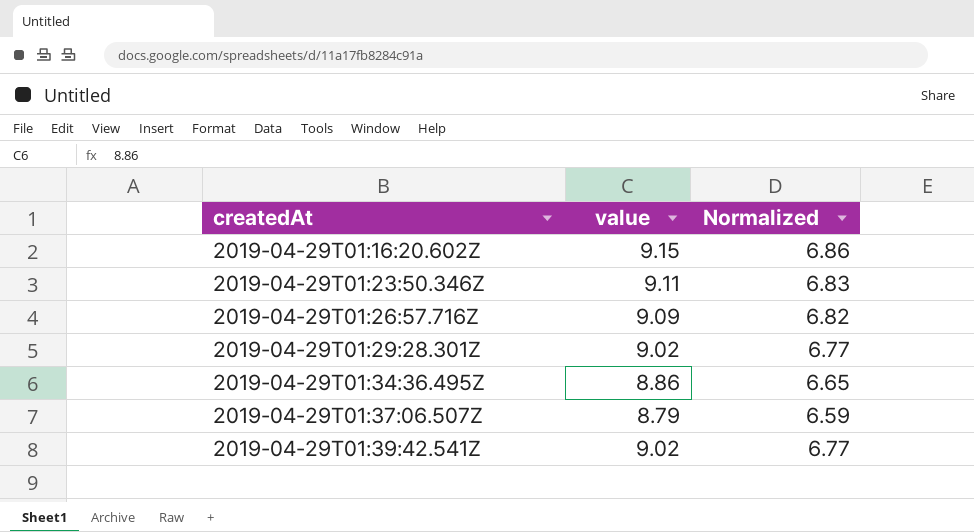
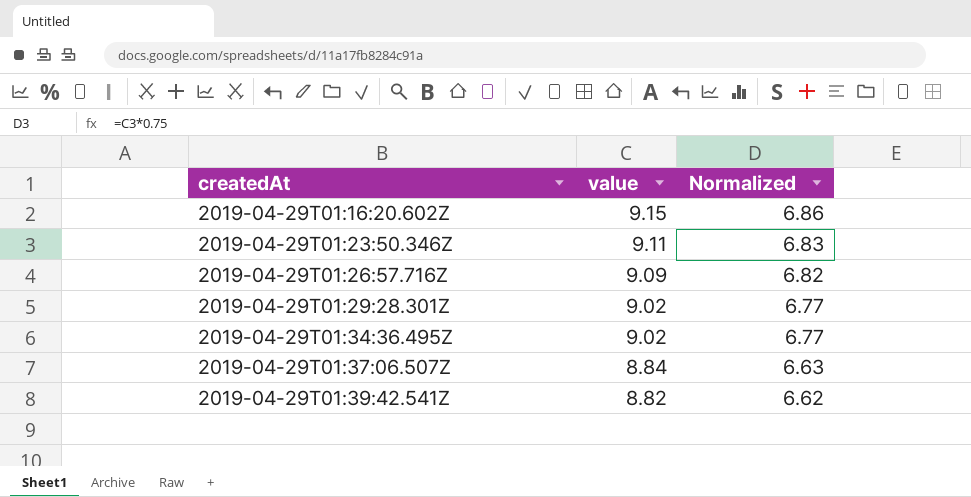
2019-04-29T01:34:36.495Z | value: 8.86 -> 9.02
2019-04-29T01:34:36.495Z | Normalized: 6.65 -> 6.77
2019-04-29T01:37:06.507Z | value: 8.79 -> 8.84
2019-04-29T01:37:06.507Z | Normalized: 6.59 -> 6.63
2019-04-29T01:39:42.541Z | value: 9.02 -> 8.82
2019-04-29T01:39:42.541Z | Normalized: 6.77 -> 6.62

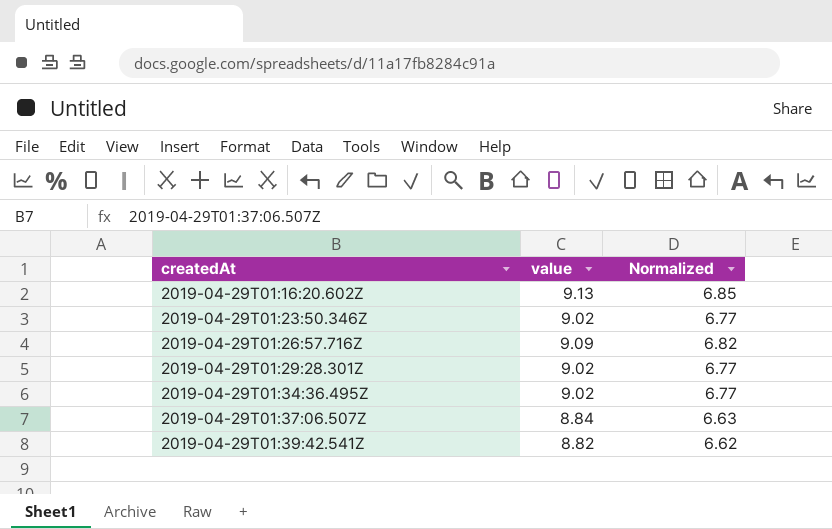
2019-04-29T01:16:20.602Z | value: 9.15 -> 9.13
2019-04-29T01:16:20.602Z | Normalized: 6.86 -> 6.85
2019-04-29T01:23:50.346Z | value: 9.11 -> 9.02
2019-04-29T01:23:50.346Z | Normalized: 6.83 -> 6.77

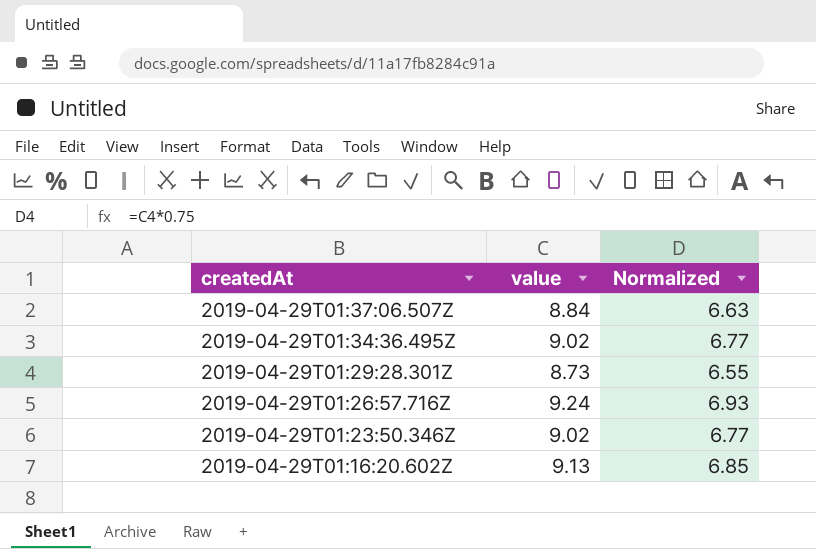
row order: createdAt ascending -> createdAt descending
row 2019-04-29T01:39:42.541Z: 8.82 | 6.62 -> none
2019-04-29T01:29:28.301Z | value: 9.02 -> 8.73
2019-04-29T01:29:28.301Z | Normalized: 6.77 -> 6.55
2019-04-29T01:26:57.716Z | value: 9.09 -> 9.24
2019-04-29T01:26:57.716Z | Normalized: 6.82 -> 6.93

